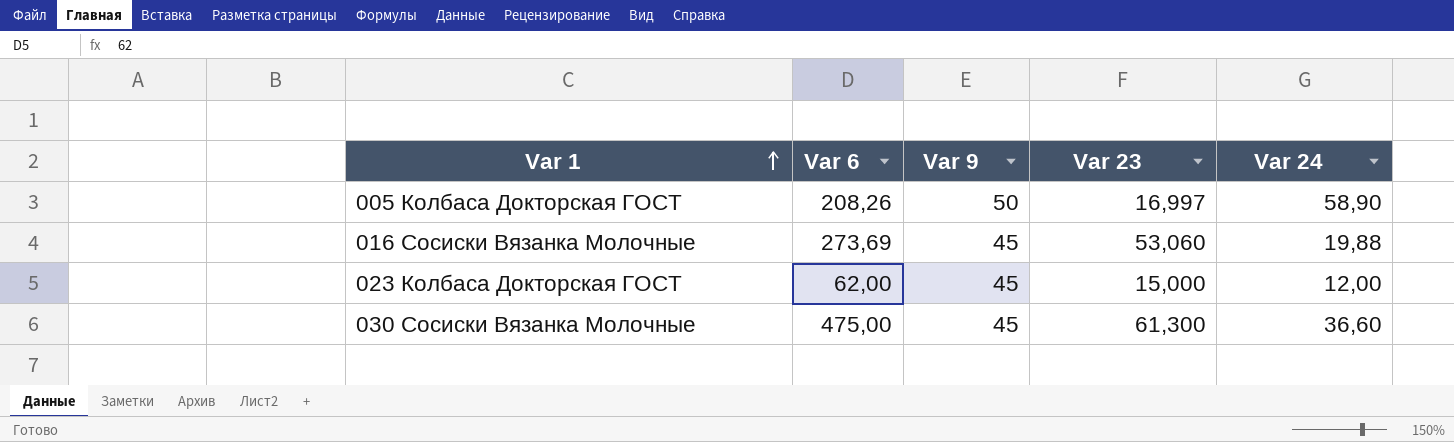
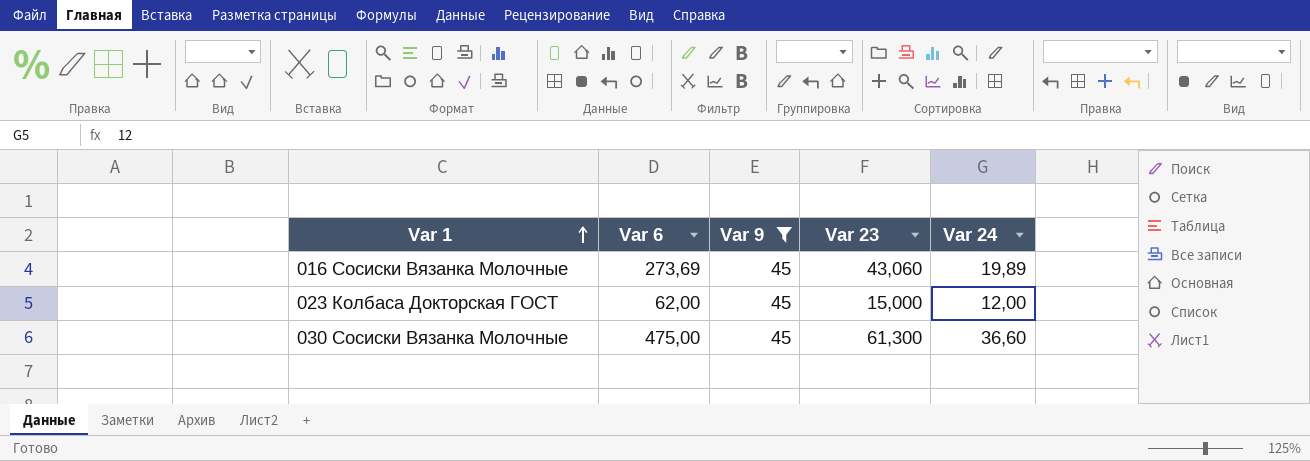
filter: none -> Var 9 = 45
016 Сосиски Вязанка Молочные | Var 23: 53,060 -> 43,060
016 Сосиски Вязанка Молочные | Var 24: 19,88 -> 19,89

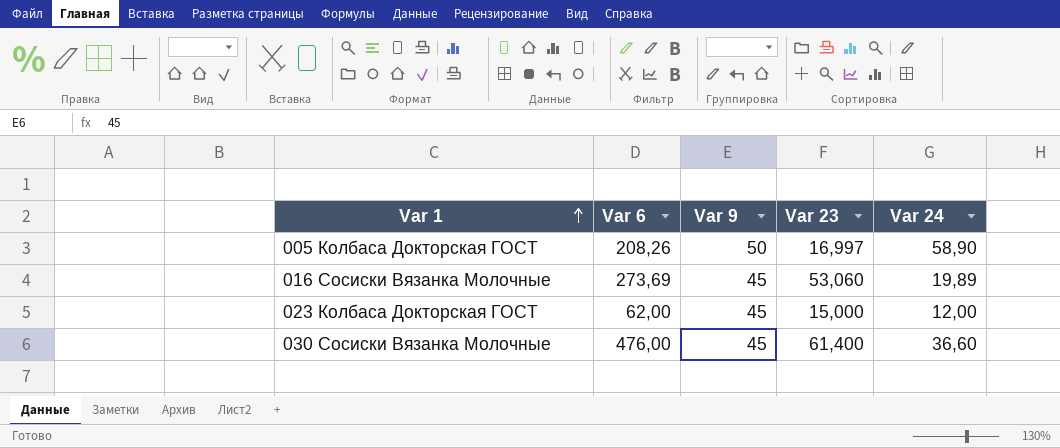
filter: Var 9 = 45 -> none
016 Сосиски Вязанка Молочные | Var 23: 43,060 -> 53,060
030 Сосиски Вязанка Молочные | Var 6: 475,00 -> 476,00
030 Сосиски Вязанка Молочные | Var 23: 61,300 -> 61,400

